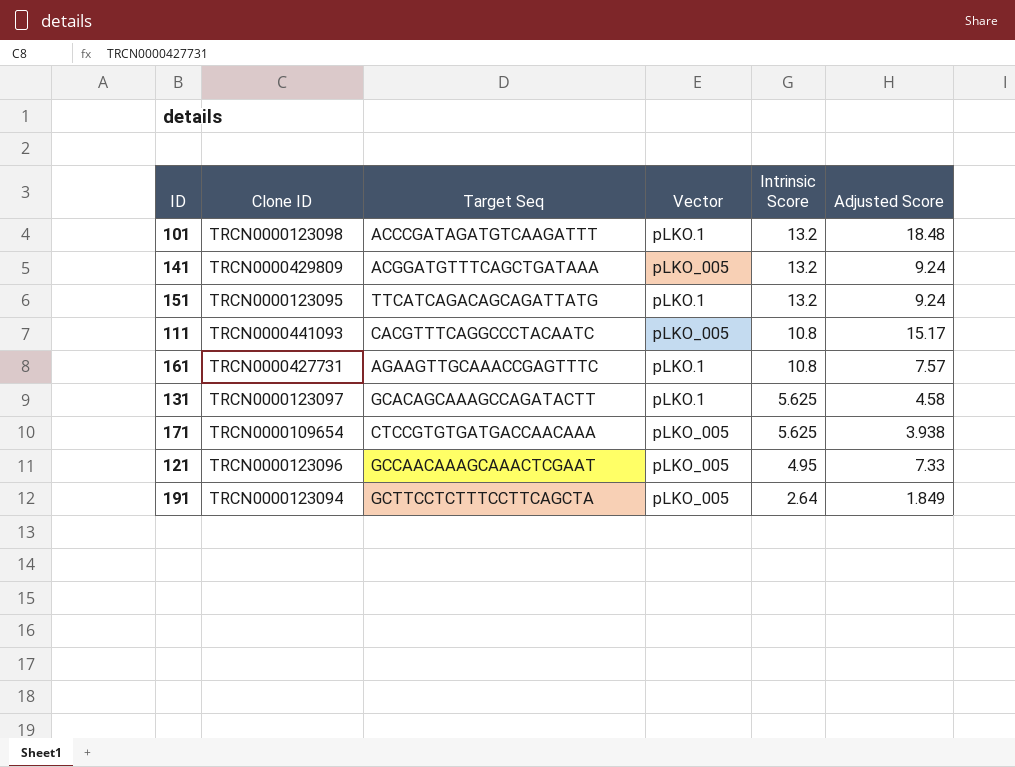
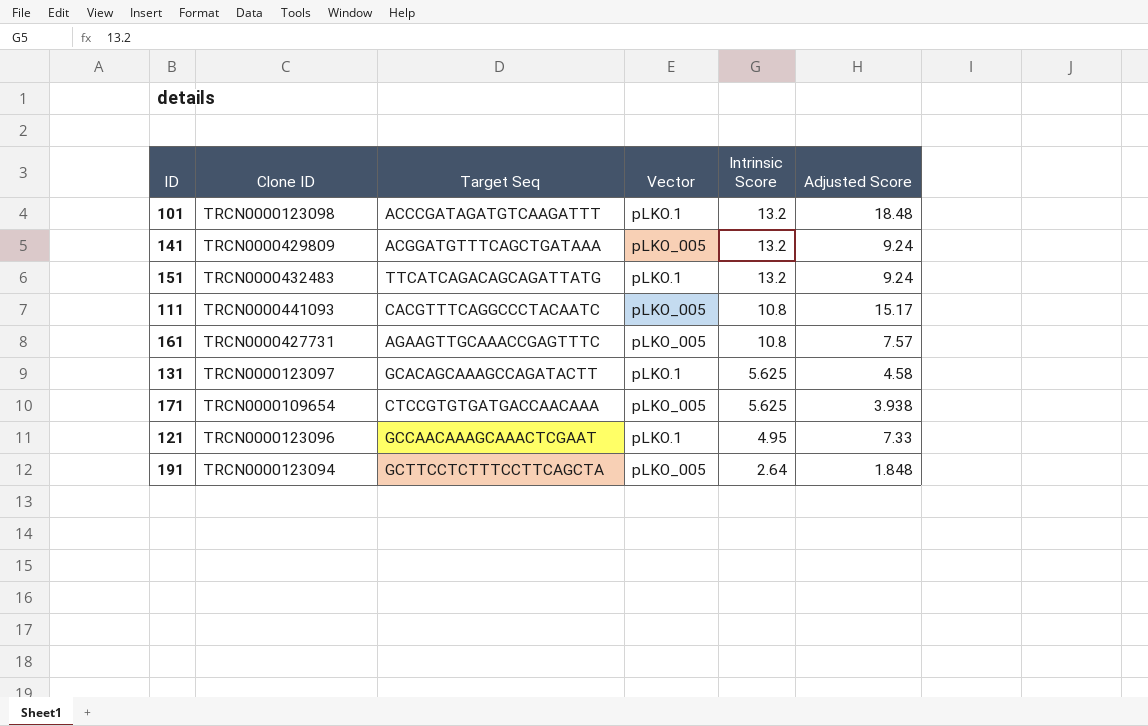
151 | Clone ID: TRCN0000123095 -> TRCN0000432483
161 | Vector: pLKO.1 -> pLKO_005
121 | Vector: pLKO_005 -> pLKO.1
191 | Adjusted Score: 1.849 -> 1.848

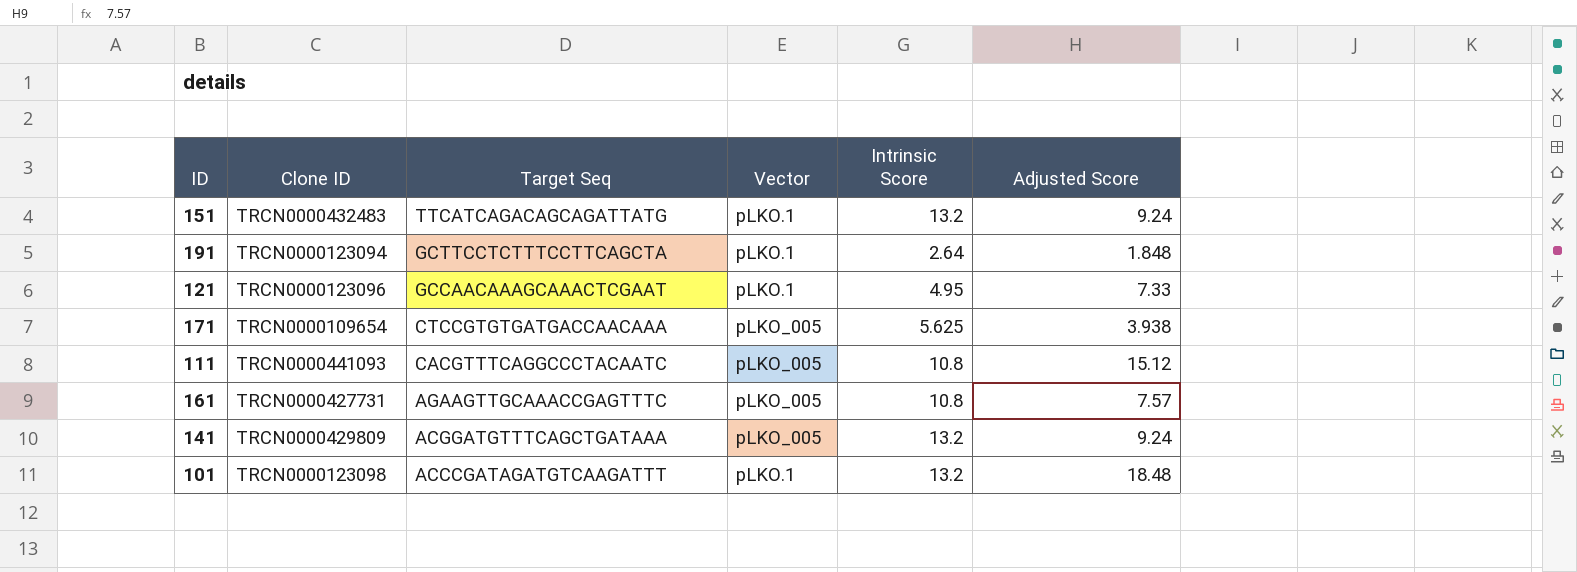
row order: Intrinsic Score descending -> Target Seq descending
row 131: TRCN0000123097 | GCACAGCAAAGCCAGATACTT | pLKO.1 | 5.625 | 4.58 -> none
191 | Vector: pLKO_005 -> pLKO.1
111 | Adjusted Score: 15.17 -> 15.12

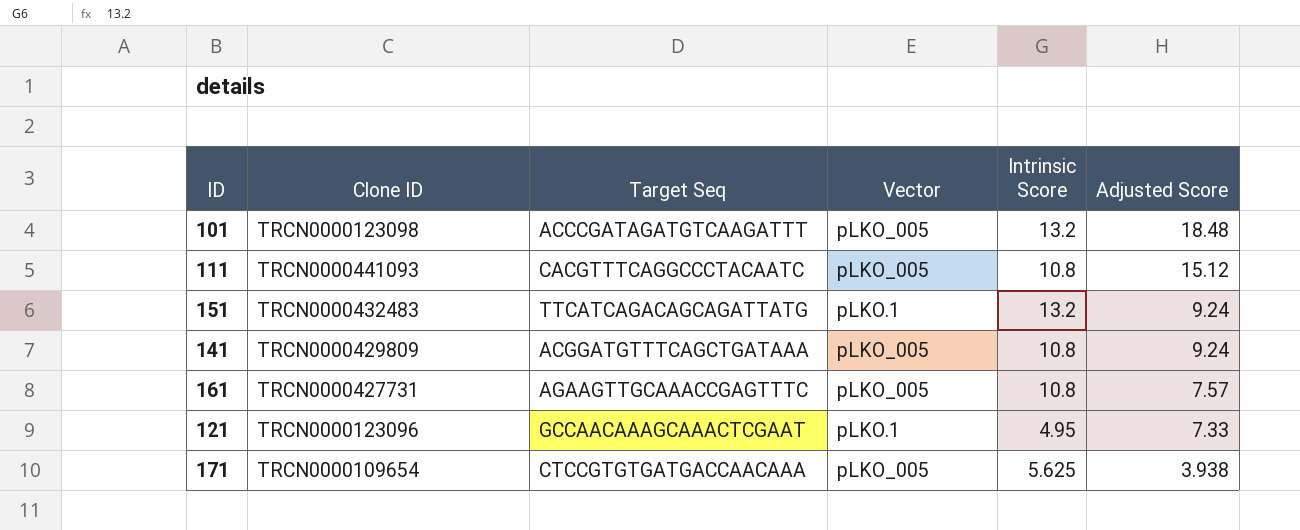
row order: Target Seq descending -> Adjusted Score descending
row 191: TRCN0000123094 | GCTTCCTCTTTCCTTCAGCTA | pLKO.1 | 2.64 | 1.848 -> none
101 | Vector: pLKO.1 -> pLKO_005
141 | Intrinsic Score: 13.2 -> 10.8

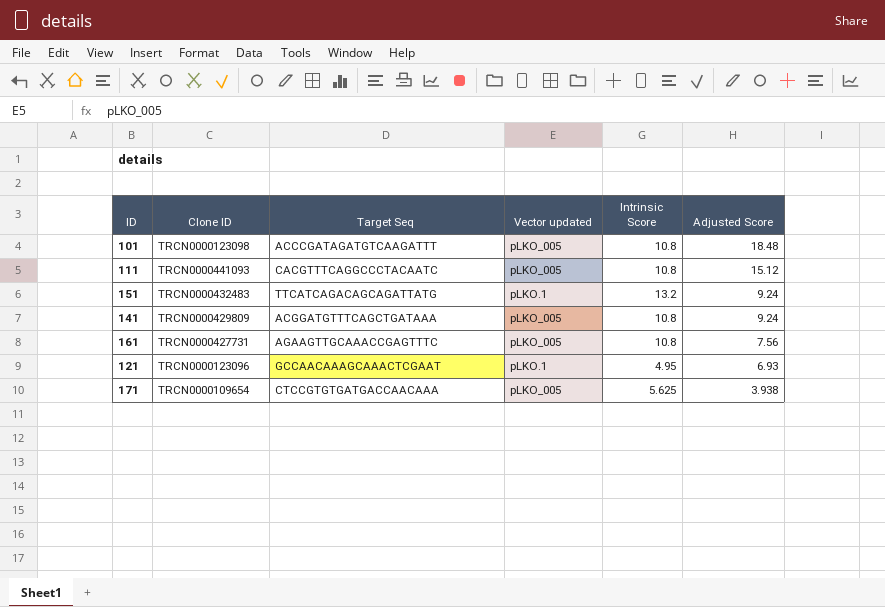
column name: Vector -> Vector updated
101 | Intrinsic Score: 13.2 -> 10.8
161 | Adjusted Score: 7.57 -> 7.56
121 | Adjusted Score: 7.33 -> 6.93

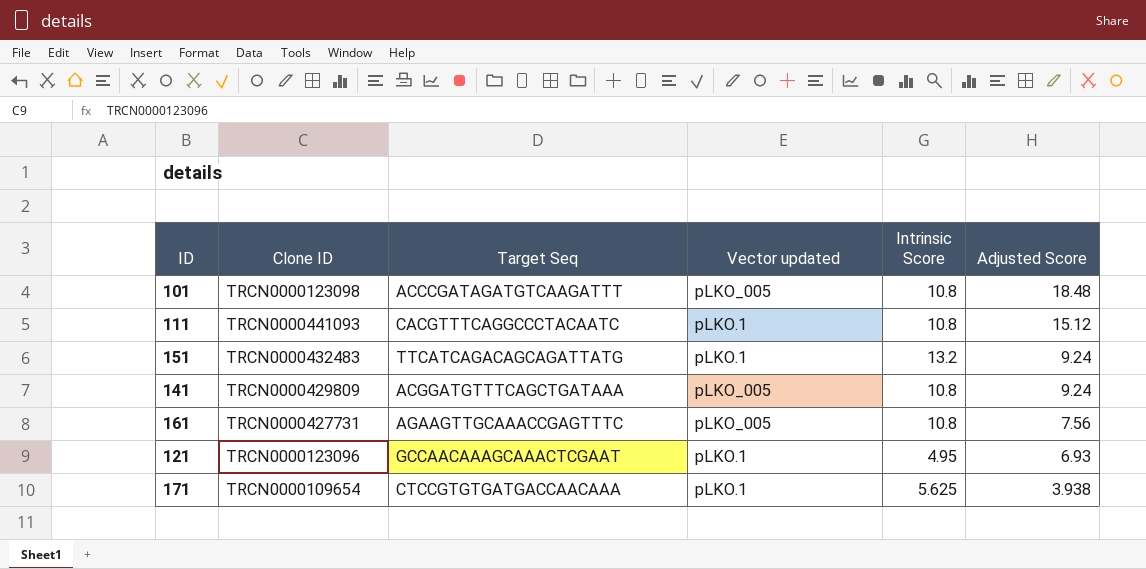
111 | Vector updated: pLKO_005 -> pLKO.1
171 | Vector updated: pLKO_005 -> pLKO.1

